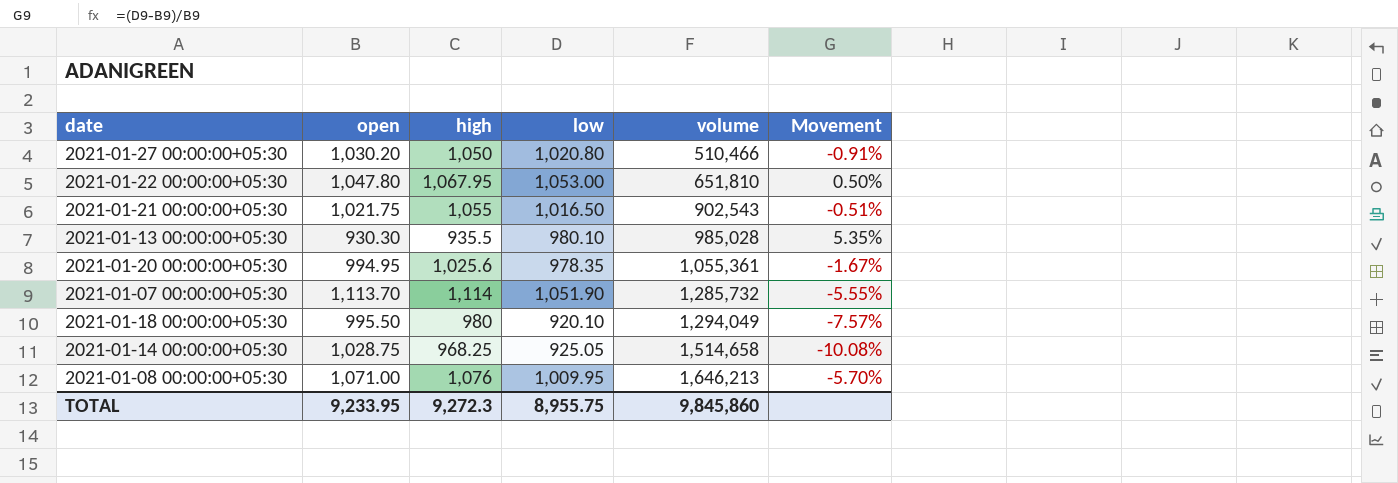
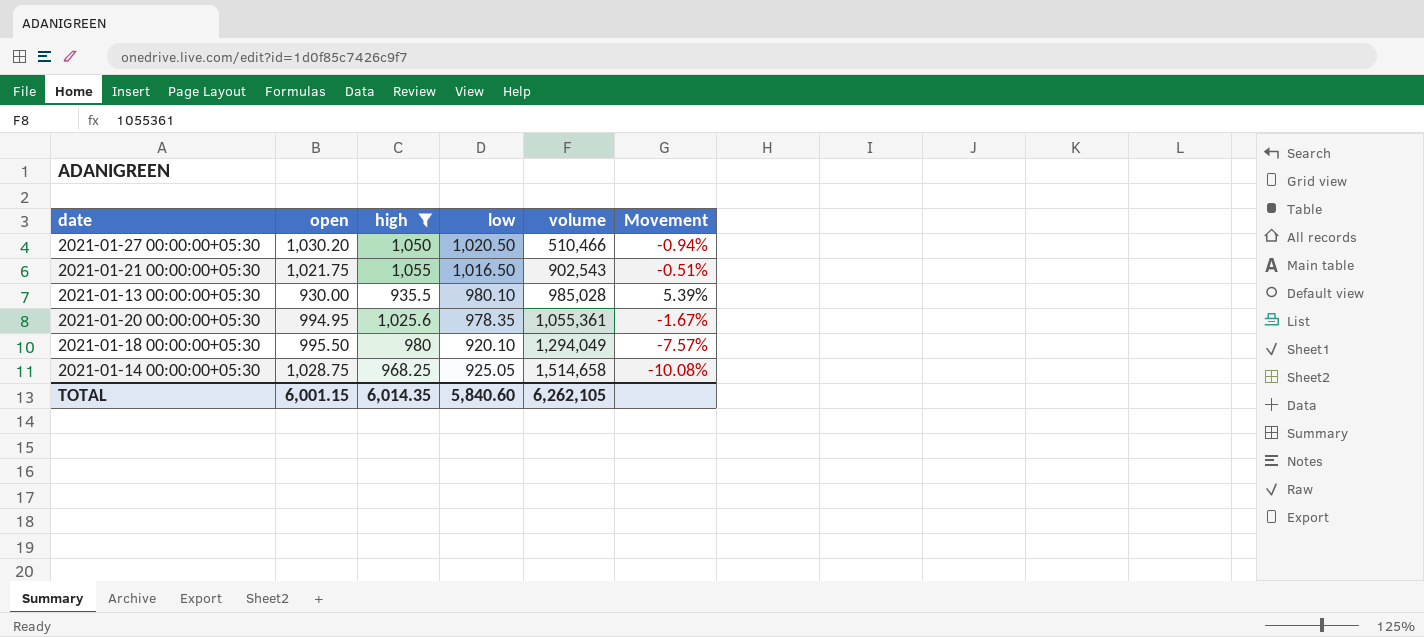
filter: none -> high <= 1,055
2021-01-27 00:00:00+05:30 | low: 1,020.80 -> 1,020.50
2021-01-27 00:00:00+05:30 | Movement: -0.91% -> -0.94%
2021-01-13 00:00:00+05:30 | open: 930.30 -> 930.00
2021-01-13 00:00:00+05:30 | Movement: 5.35% -> 5.39%
TOTAL | open: 9,233.95 -> 6,001.15
TOTAL | high: 9,272.3 -> 6,014.35
TOTAL | low: 8,955.75 -> 5,840.60
TOTAL | volume: 9,845,860 -> 6,262,105

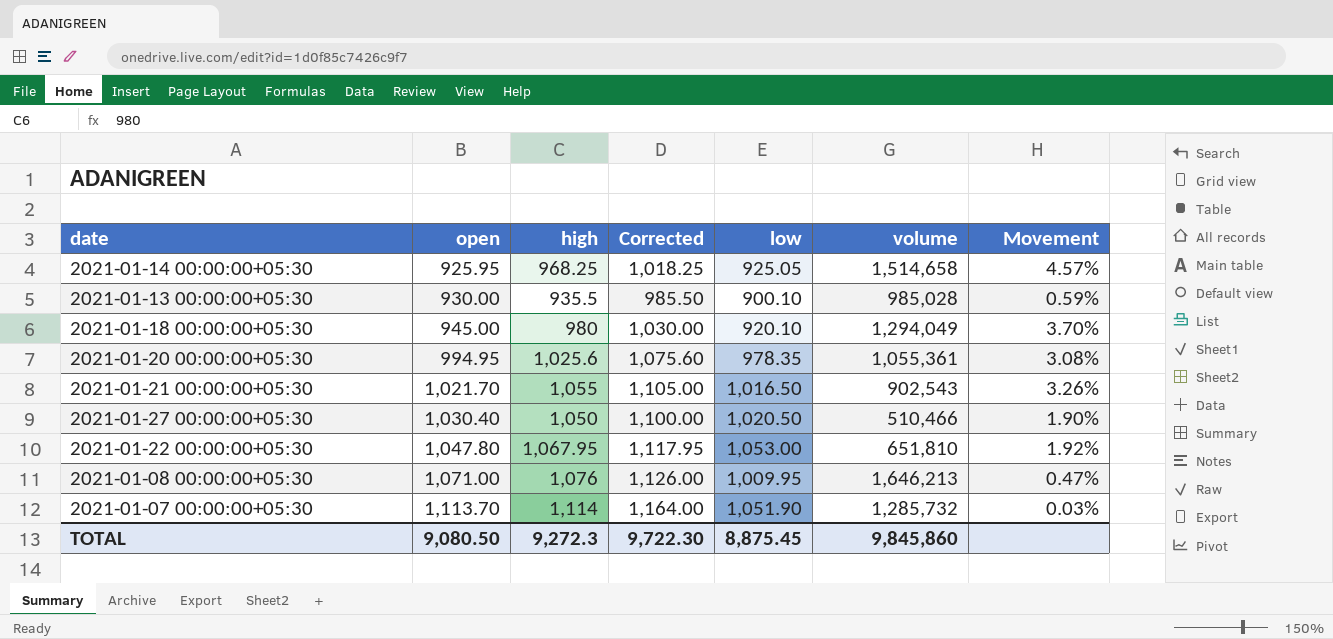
filter: high <= 1,055 -> none
row order: volume ascending -> open ascending
column Corrected | formula: none -> [high] + 50
column Movement | formula: ([low] - [open]) / [open] -> ([high] - [open]) / [open]
2021-01-14 00:00:00+05:30 | open: 1,028.75 -> 925.95
2021-01-13 00:00:00+05:30 | low: 980.10 -> 900.10
2021-01-18 00:00:00+05:30 | open: 995.50 -> 945.00
2021-01-21 00:00:00+05:30 | open: 1,021.75 -> 1,021.70
2021-01-27 00:00:00+05:30 | open: 1,030.20 -> 1,030.40
TOTAL | open: 6,001.15 -> 9,080.50
TOTAL | high: 6,014.35 -> 9,272.3
TOTAL | low: 5,840.60 -> 8,875.45
TOTAL | volume: 6,262,105 -> 9,845,860

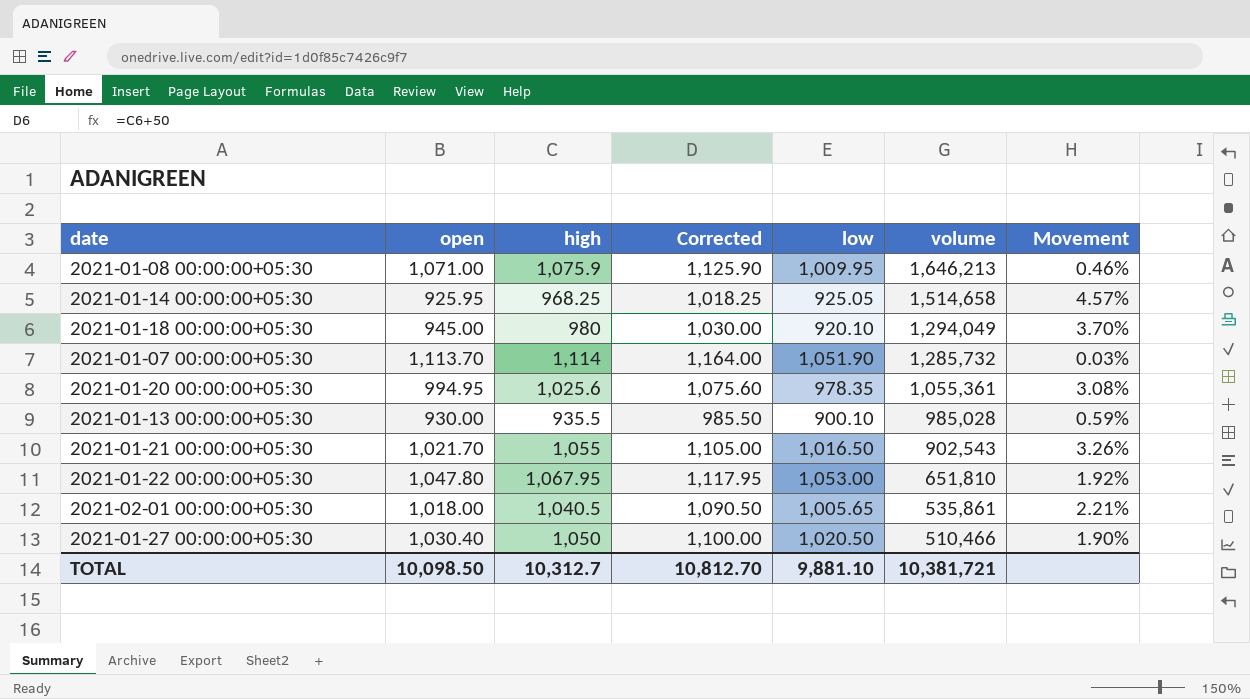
row order: open ascending -> volume descending
2021-01-08 00:00:00+05:30 | high: 1,076 -> 1,075.9
2021-01-08 00:00:00+05:30 | Corrected: 1,126.00 -> 1,125.90
2021-01-08 00:00:00+05:30 | Movement: 0.47% -> 0.46%
row 2021-02-01 00:00:00+05:30: none -> 1,018.00 | 1,040.5 | 1,090.50 | 1,005.65 | 535,861 | 2.21%
TOTAL | open: 9,080.50 -> 10,098.50
TOTAL | high: 9,272.3 -> 10,312.7
TOTAL | Corrected: 9,722.30 -> 10,812.70
TOTAL | low: 8,875.45 -> 9,881.10
TOTAL | volume: 9,845,860 -> 10,381,721

